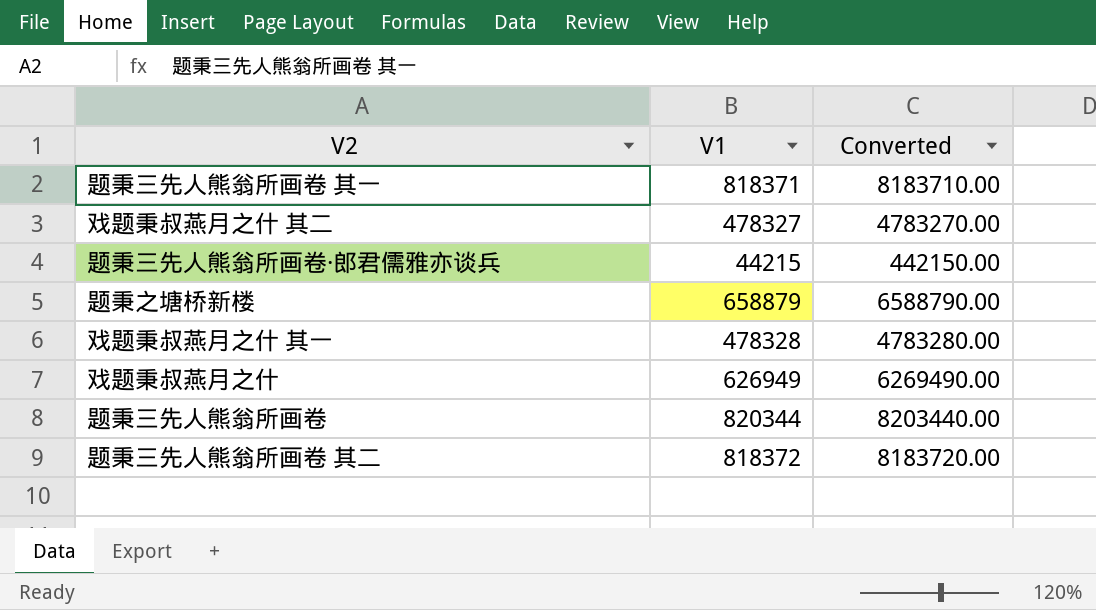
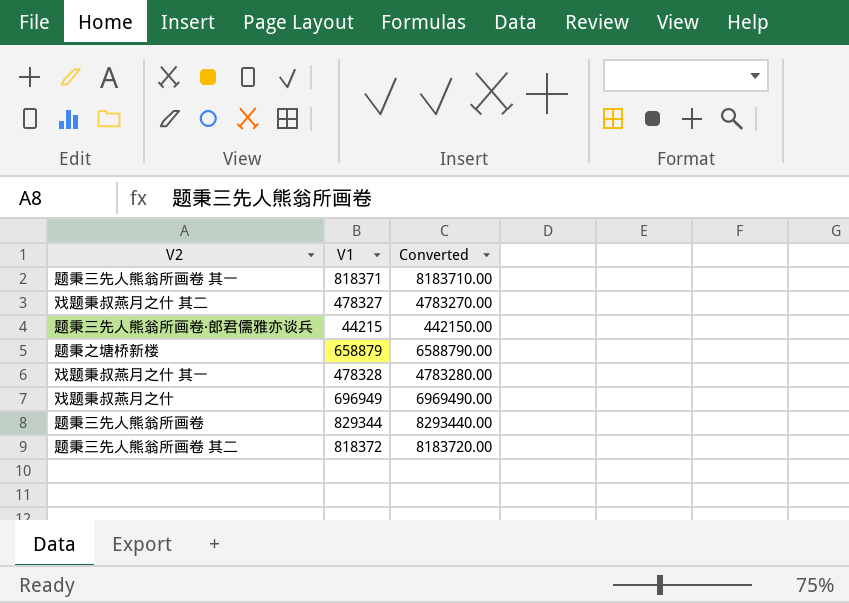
戏题秉叔燕月之什 | V1: 626949 -> 696949
戏题秉叔燕月之什 | Converted: 6269490.00 -> 6969490.00
题秉三先人熊翁所画卷 | V1: 820344 -> 829344
题秉三先人熊翁所画卷 | Converted: 8203440.00 -> 8293440.00

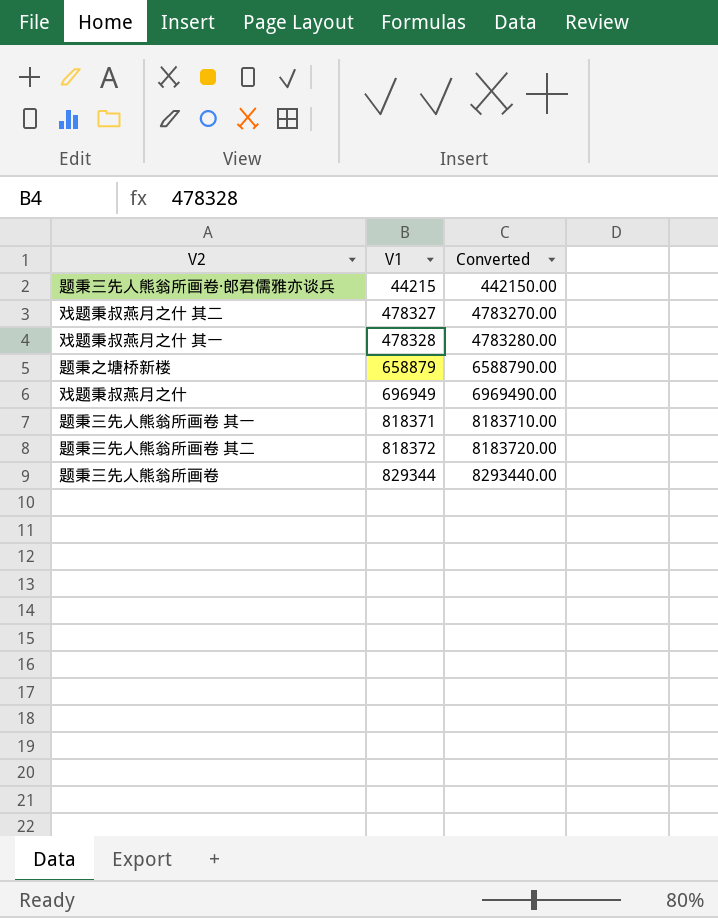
row order: none -> V1 ascending

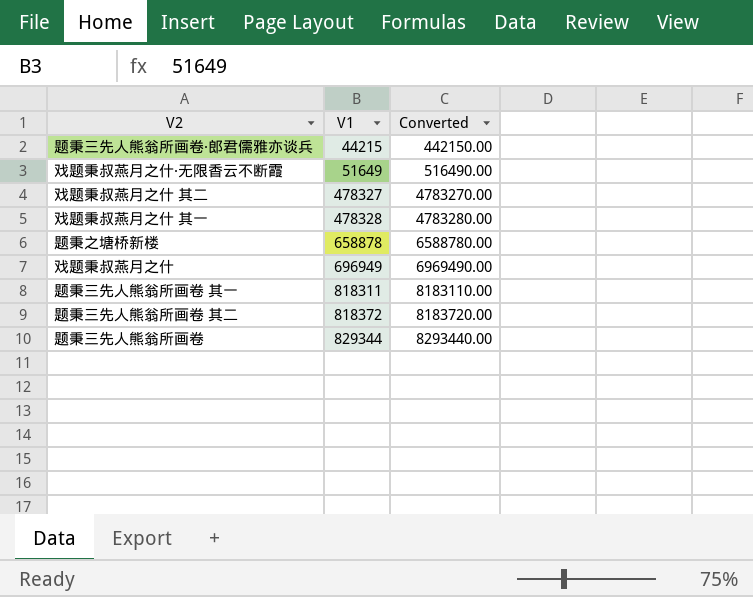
row 戏题秉叔燕月之什·无限香云不断霞: none -> 51649 | 516490.00
题秉之塘桥新楼 | V1: 658879 -> 658878
题秉之塘桥新楼 | Converted: 6588790.00 -> 6588780.00
题秉三先人熊翁所画卷 其一 | V1: 818371 -> 818311
题秉三先人熊翁所画卷 其一 | Converted: 8183710.00 -> 8183110.00

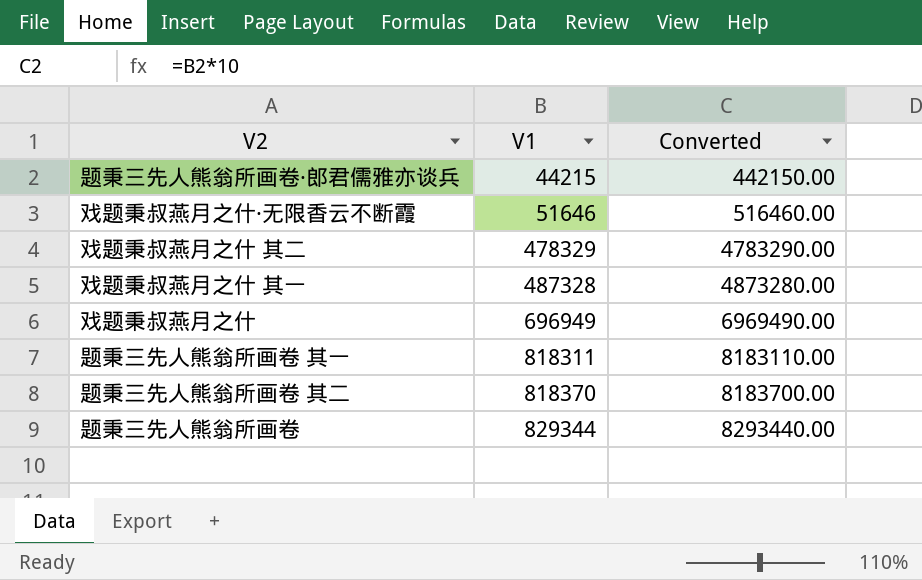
row 题秉之塘桥新楼: 658878 | 6588780.00 -> none
戏题秉叔燕月之什·无限香云不断霞 | V1: 51649 -> 51646
戏题秉叔燕月之什·无限香云不断霞 | Converted: 516490.00 -> 516460.00
戏题秉叔燕月之什 其二 | V1: 478327 -> 478329
戏题秉叔燕月之什 其二 | Converted: 4783270.00 -> 4783290.00
戏题秉叔燕月之什 其一 | V1: 478328 -> 487328
戏题秉叔燕月之什 其一 | Converted: 4783280.00 -> 4873280.00
题秉三先人熊翁所画卷 其二 | V1: 818372 -> 818370
题秉三先人熊翁所画卷 其二 | Converted: 8183720.00 -> 8183700.00

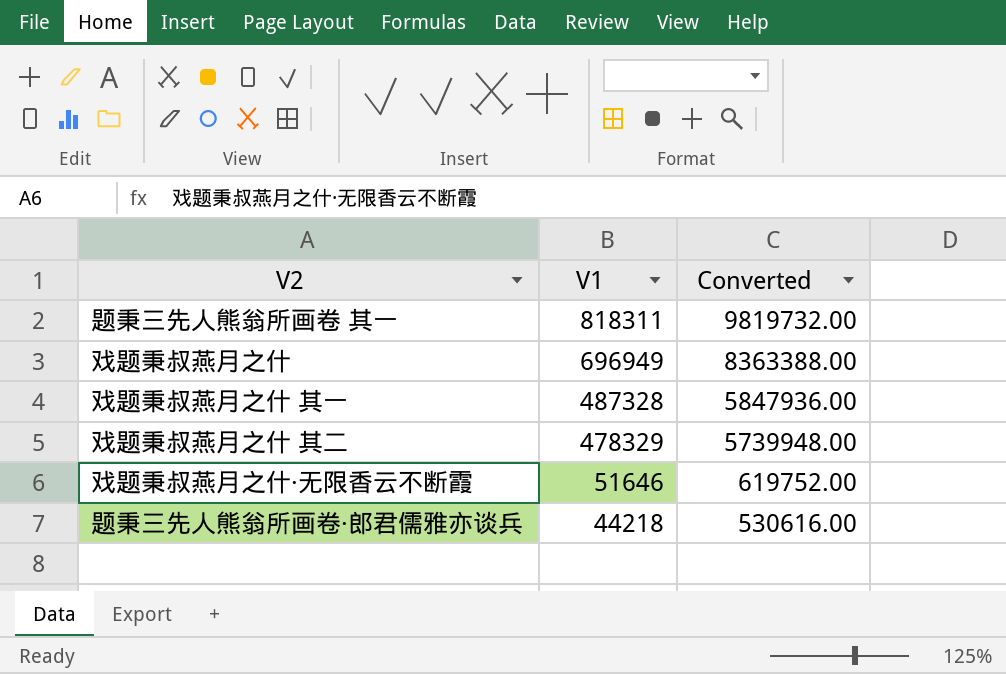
row order: V1 ascending -> V1 descending
column Converted | formula: [V1] * 10 -> [V1] * 12
row 题秉三先人熊翁所画卷 其二: 818370 | 8183700.00 -> none
row 题秉三先人熊翁所画卷: 829344 | 8293440.00 -> none
题秉三先人熊翁所画卷·郎君儒雅亦谈兵 | V1: 44215 -> 44218

